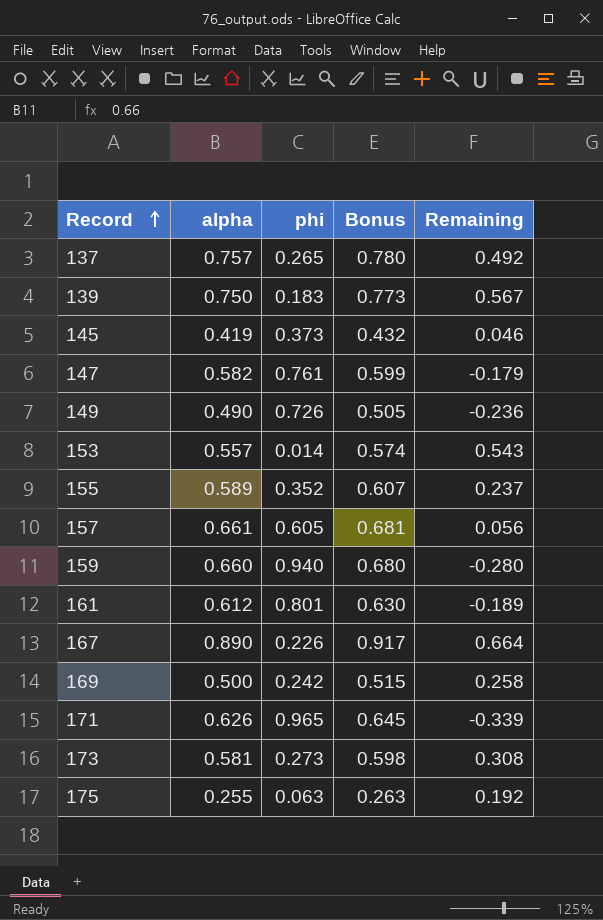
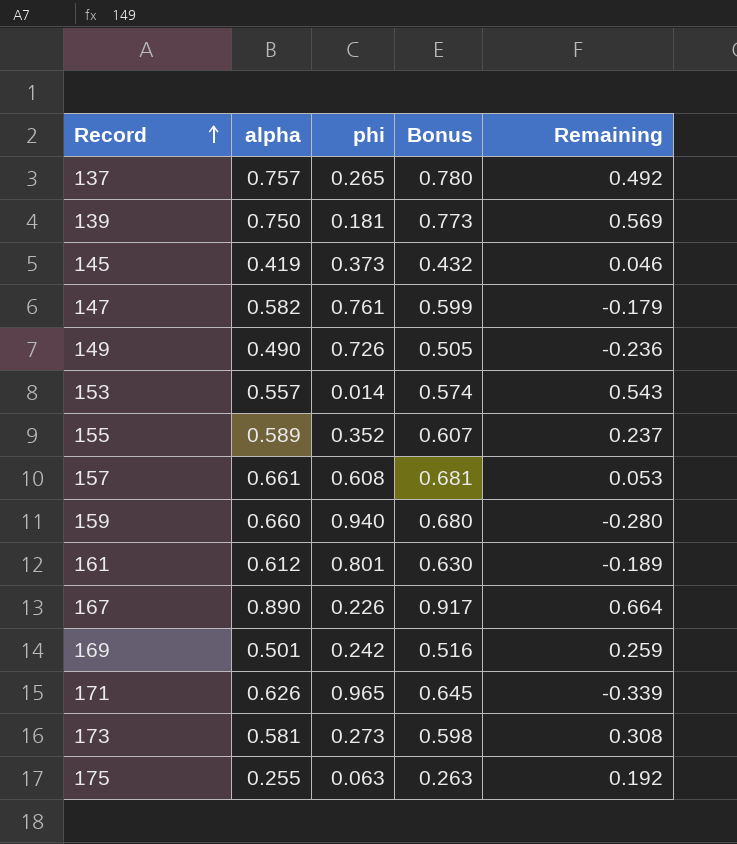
139 | phi: 0.183 -> 0.181
139 | Remaining: 0.567 -> 0.569
157 | phi: 0.605 -> 0.608
157 | Remaining: 0.056 -> 0.053
169 | alpha: 0.500 -> 0.501
169 | Bonus: 0.515 -> 0.516
169 | Remaining: 0.258 -> 0.259

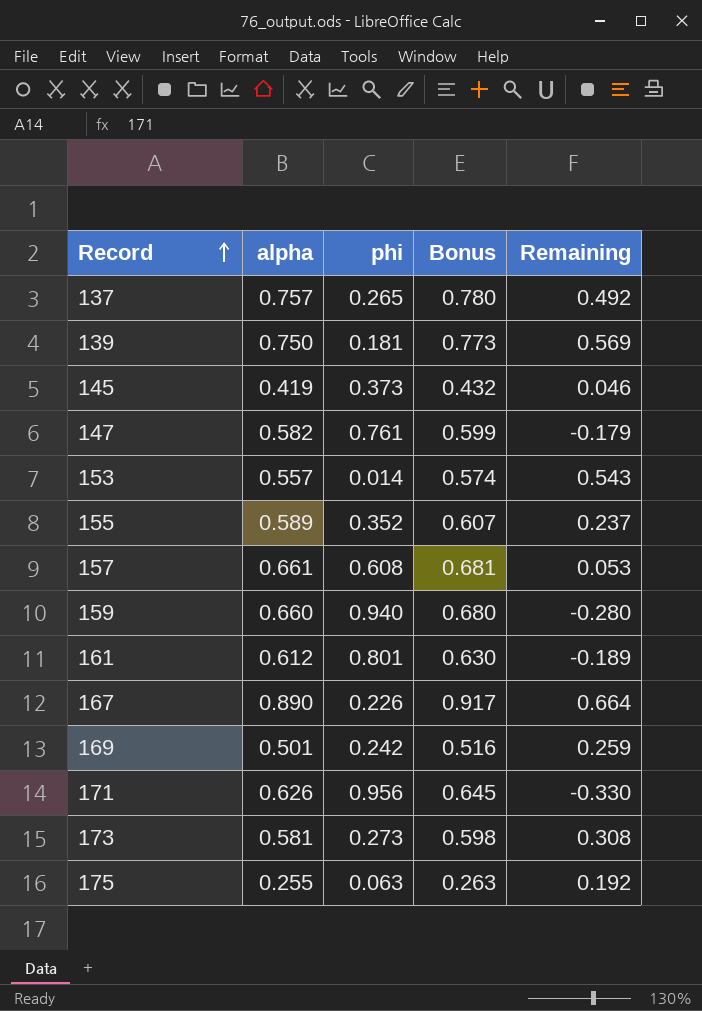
row 149: 0.490 | 0.726 | 0.505 | -0.236 -> none
171 | phi: 0.965 -> 0.956
171 | Remaining: -0.339 -> -0.330

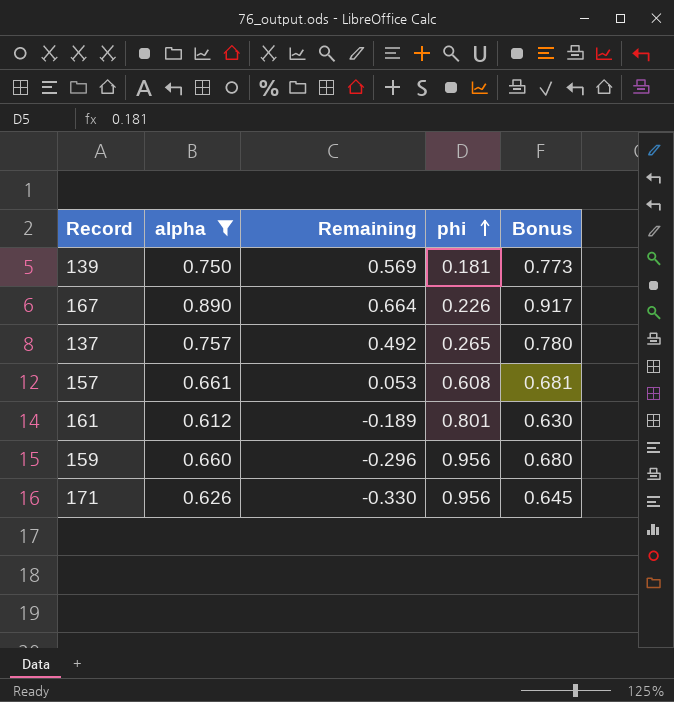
filter: none -> alpha >= 0.612
row order: Record ascending -> phi ascending
column Remaining | position: 5 -> 3
159 | Remaining: -0.280 -> -0.296
159 | phi: 0.940 -> 0.956

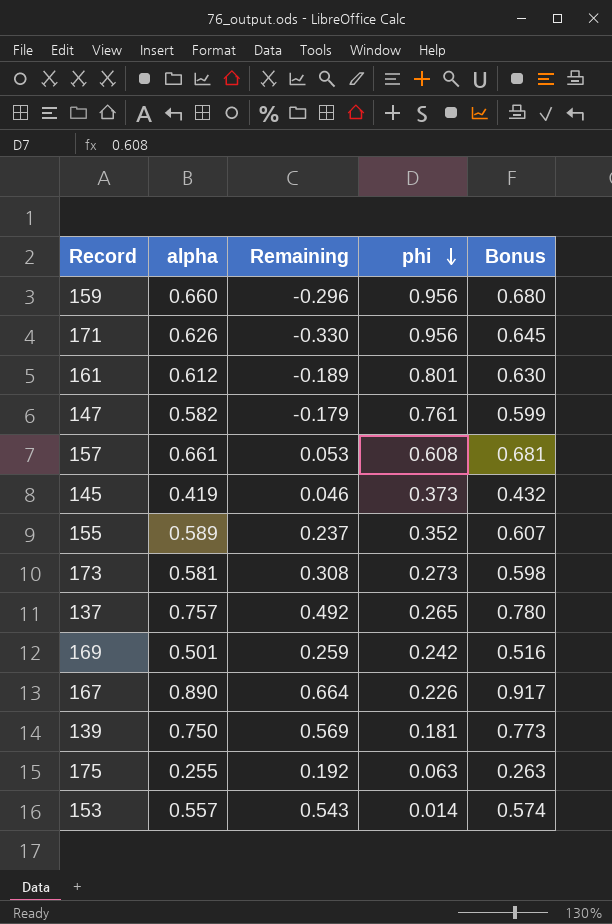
filter: alpha >= 0.612 -> none
row order: phi ascending -> phi descending

